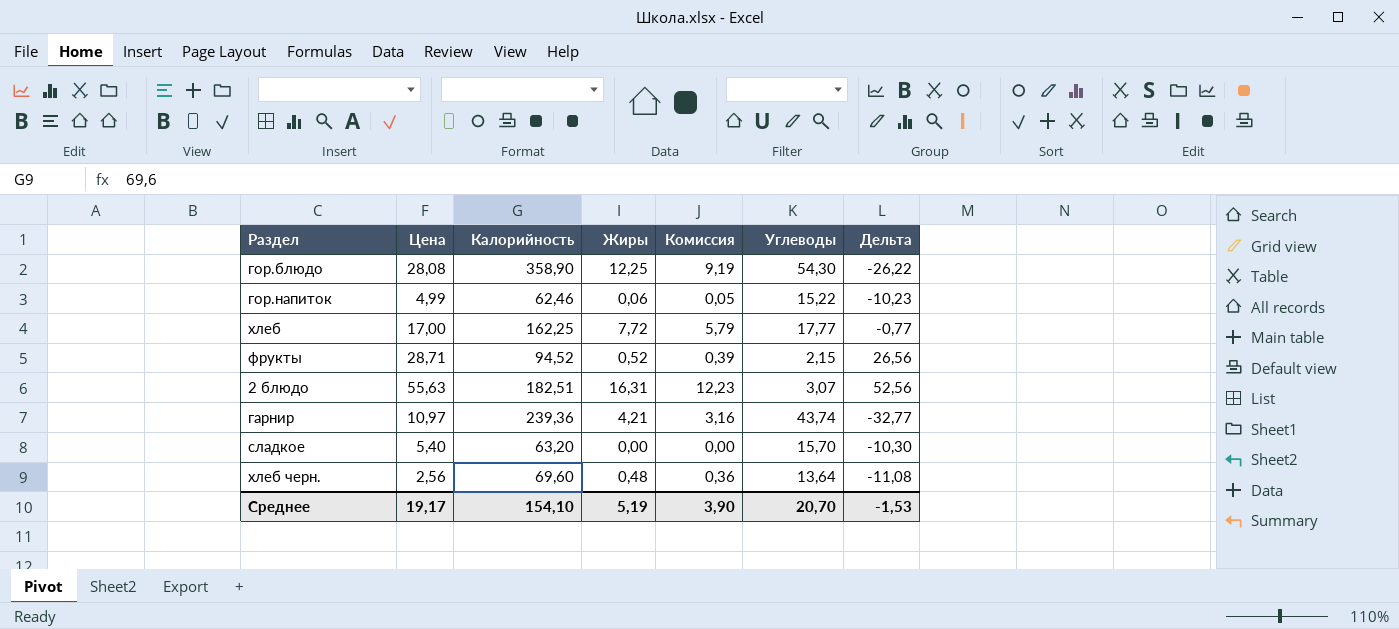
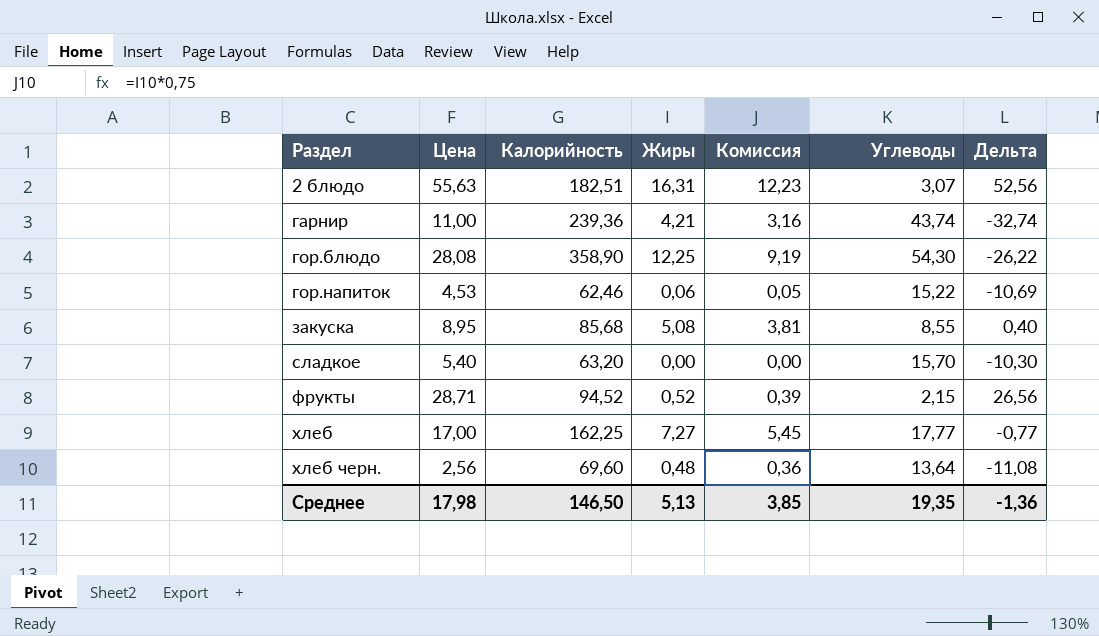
row order: none -> Раздел ascending
гарнир | Цена: 10,97 -> 11,00
гарнир | Дельта: -32,77 -> -32,74
гор.напиток | Цена: 4,99 -> 4,53
гор.напиток | Дельта: -10,23 -> -10,69
row закуска: none -> 8,95 | 85,68 | 5,08 | 3,81 | 8,55 | 0,40
хлеб | Жиры: 7,72 -> 7,27
хлеб | Комиссия: 5,79 -> 5,45
Среднее | Цена: 19,17 -> 17,98
Среднее | Калорийность: 154,10 -> 146,50
Среднее | Жиры: 5,19 -> 5,13
Среднее | Комиссия: 3,90 -> 3,85
Среднее | Углеводы: 20,70 -> 19,35
Среднее | Дельта: -1,53 -> -1,36

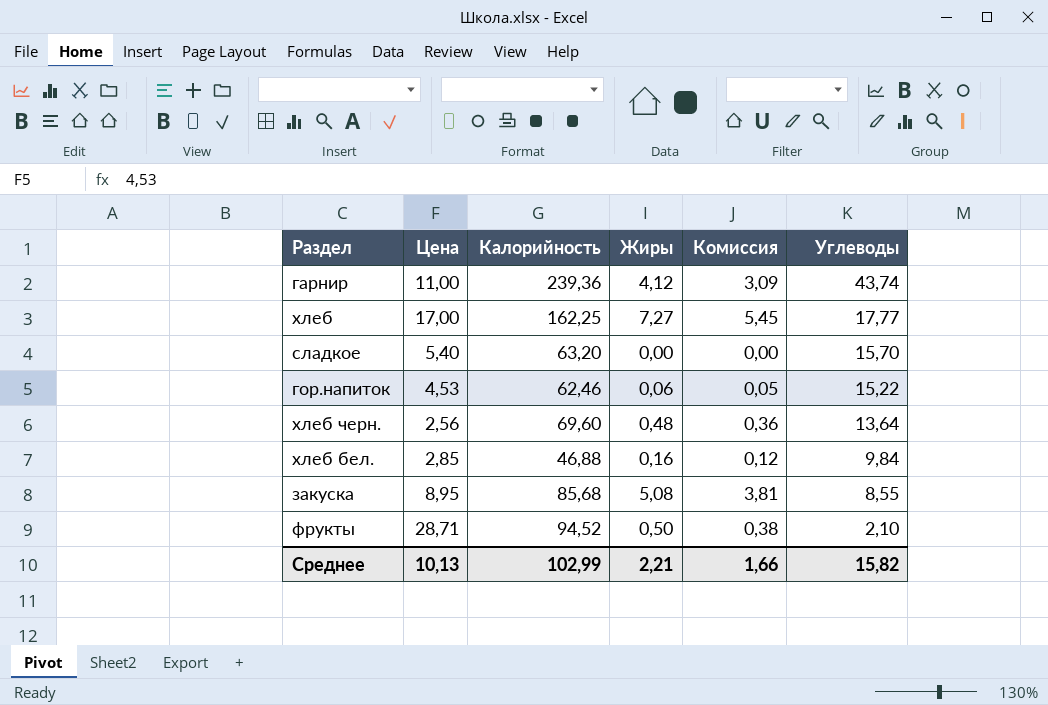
row order: Раздел ascending -> Углеводы descending
column Дельта | formula: [Цена] - [Углеводы] -> none
row 2 блюдо: 55,63 | 182,51 | 16,31 | 12,23 | 3,07 | 52,56 -> none
row гор.блюдо: 28,08 | 358,90 | 12,25 | 9,19 | 54,30 | -26,22 -> none
гарнир | Жиры: 4,21 -> 4,12
гарнир | Комиссия: 3,16 -> 3,09
row хлеб бел.: none -> 2,85 | 46,88 | 0,16 | 0,12 | 9,84
фрукты | Жиры: 0,52 -> 0,50
фрукты | Комиссия: 0,39 -> 0,38
фрукты | Углеводы: 2,15 -> 2,10
Среднее | Цена: 17,98 -> 10,13
Среднее | Калорийность: 146,50 -> 102,99
Среднее | Жиры: 5,13 -> 2,21
Среднее | Комиссия: 3,85 -> 1,66
Среднее | Углеводы: 19,35 -> 15,82

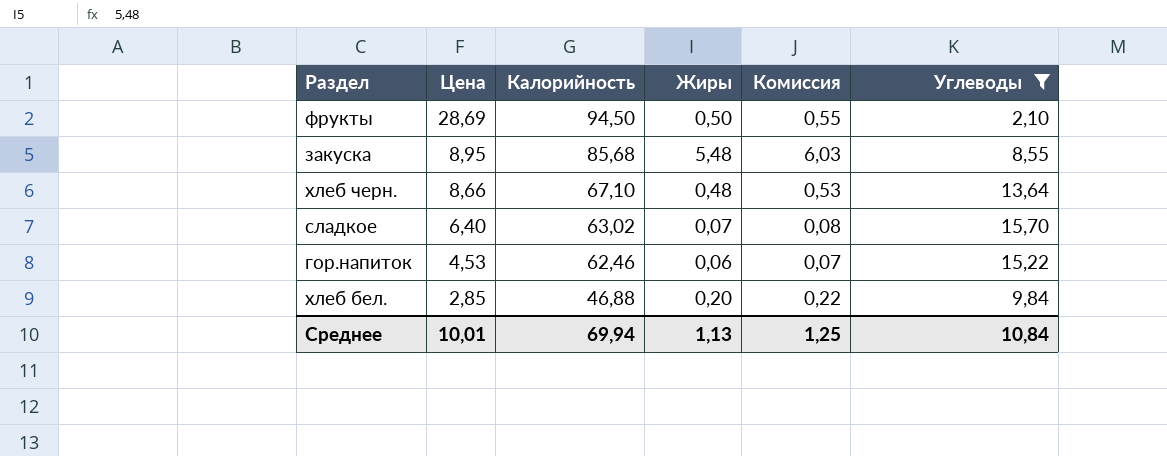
filter: none -> Углеводы <= 15,70
row order: Углеводы descending -> Цена descending
column Комиссия | formula: [Жиры] * 0,75 -> [Жиры] * 1,1
фрукты | Цена: 28,71 -> 28,69
фрукты | Калорийность: 94,52 -> 94,50
закуска | Жиры: 5,08 -> 5,48
хлеб черн. | Цена: 2,56 -> 8,66
хлеб черн. | Калорийность: 69,60 -> 67,10
сладкое | Цена: 5,40 -> 6,40
сладкое | Калорийность: 63,20 -> 63,02
сладкое | Жиры: 0,00 -> 0,07
хлеб бел. | Жиры: 0,16 -> 0,20
Среднее | Цена: 10,13 -> 10,01
Среднее | Калорийность: 102,99 -> 69,94
Среднее | Жиры: 2,21 -> 1,13
Среднее | Комиссия: 1,66 -> 1,25
Среднее | Углеводы: 15,82 -> 10,84

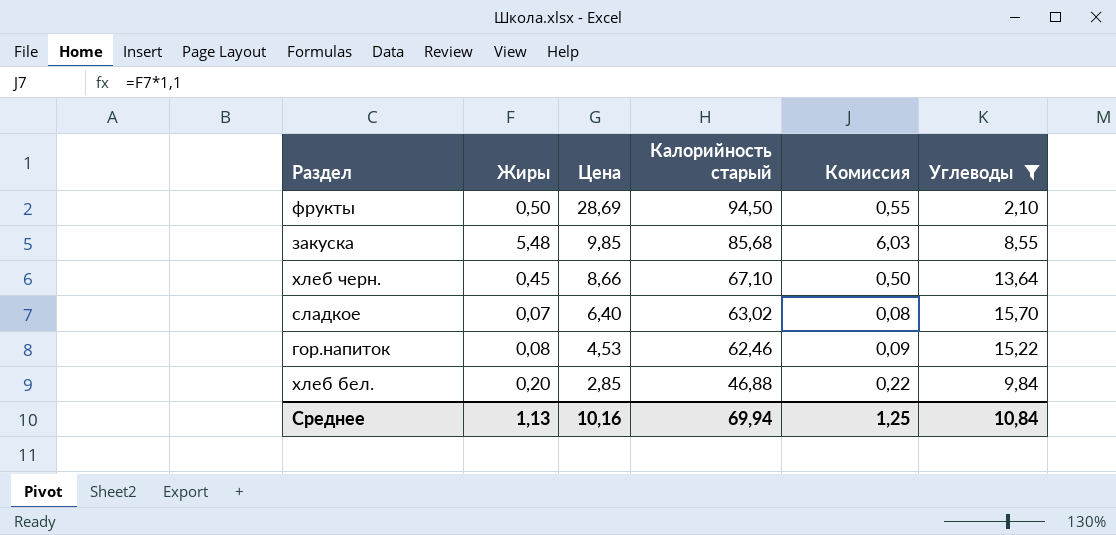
column Жиры | position: 4 -> 2
column name: Калорийность -> Калорийность старый
закуска | Цена: 8,95 -> 9,85
хлеб черн. | Жиры: 0,48 -> 0,45
хлеб черн. | Комиссия: 0,53 -> 0,50
гор.напиток | Жиры: 0,06 -> 0,08
гор.напиток | Комиссия: 0,07 -> 0,09
Среднее | Цена: 10,01 -> 10,16

